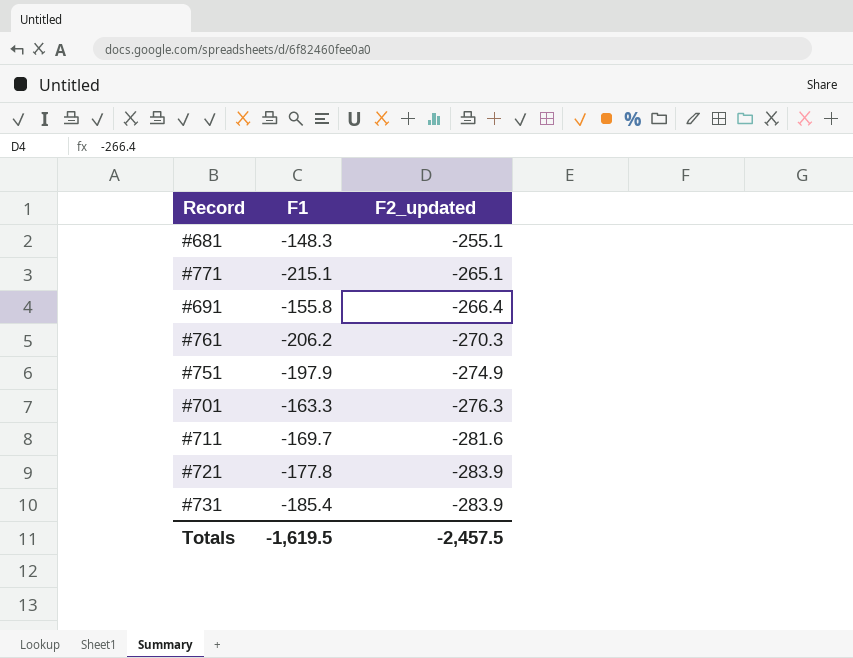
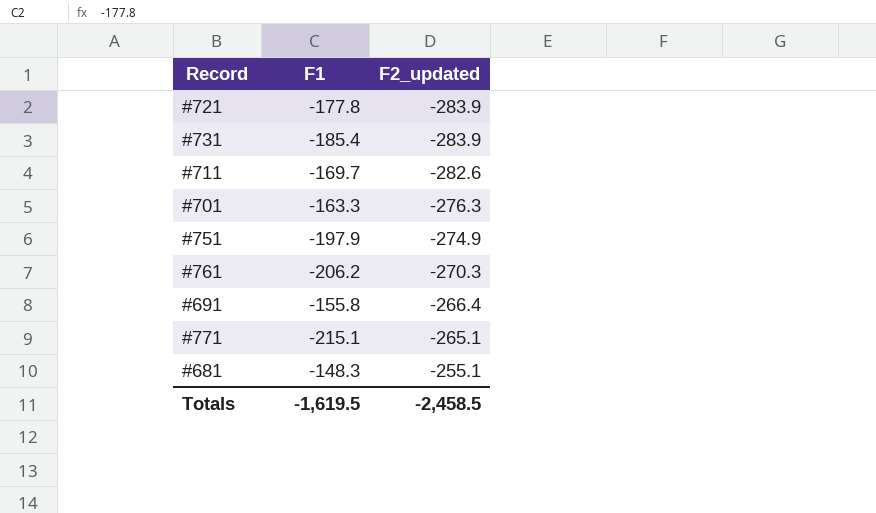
row order: F2_updated descending -> F2_updated ascending
#711 | F2_updated: -281.6 -> -282.6
Totals | F2_updated: -2,457.5 -> -2,458.5

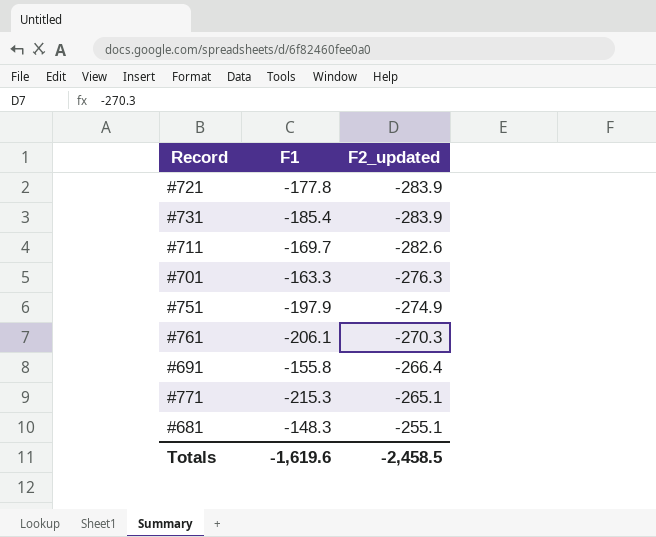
#761 | F1: -206.2 -> -206.1
#771 | F1: -215.1 -> -215.3
Totals | F1: -1,619.5 -> -1,619.6

